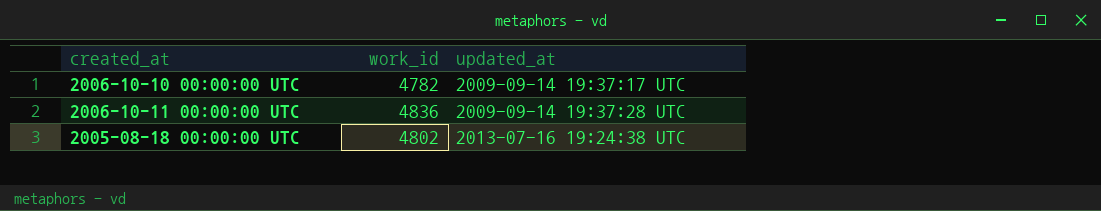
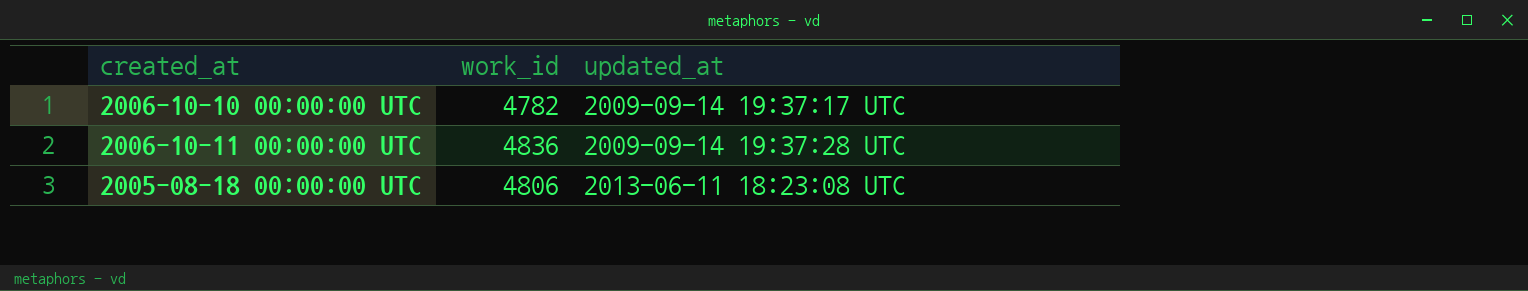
2005-08-18 00:00:00 UTC | work_id: 4802 -> 4806
2005-08-18 00:00:00 UTC | updated_at: 2013-07-16 19:24:38 UTC -> 2013-06-11 18:23:08 UTC

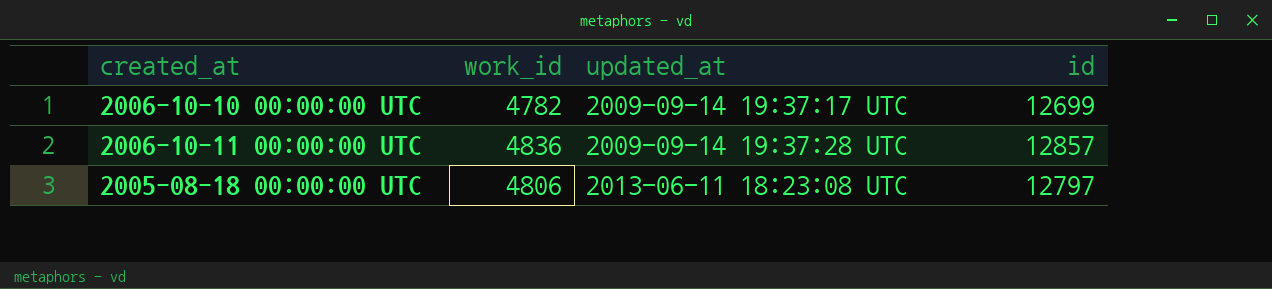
column id | position: none -> 4

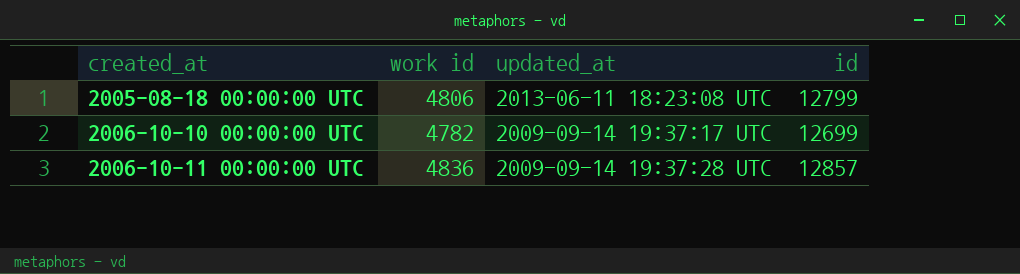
row order: updated_at ascending -> created_at ascending
column name: work_id -> work id
2005-08-18 00:00:00 UTC | id: 12797 -> 12799

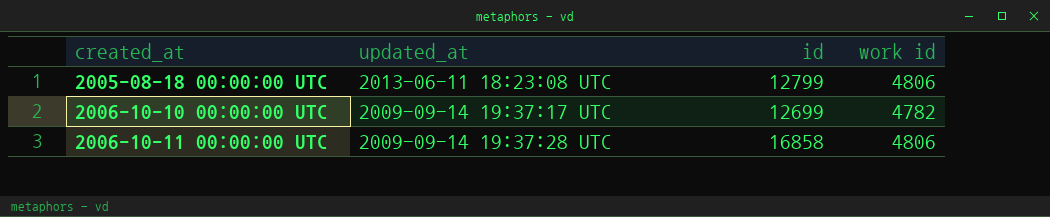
column work id | position: 2 -> 4
2006-10-11 00:00:00 UTC | id: 12857 -> 16858
2006-10-11 00:00:00 UTC | work id: 4836 -> 4806

